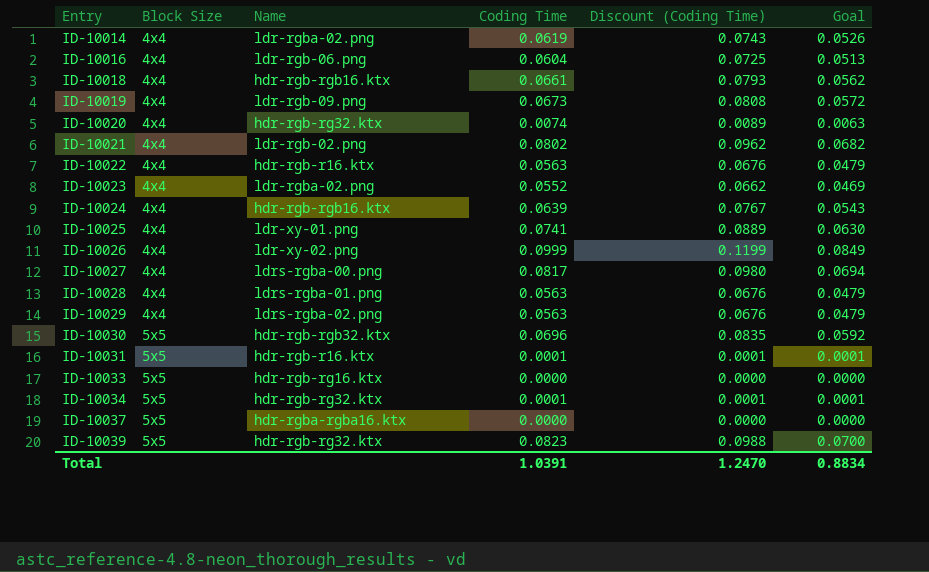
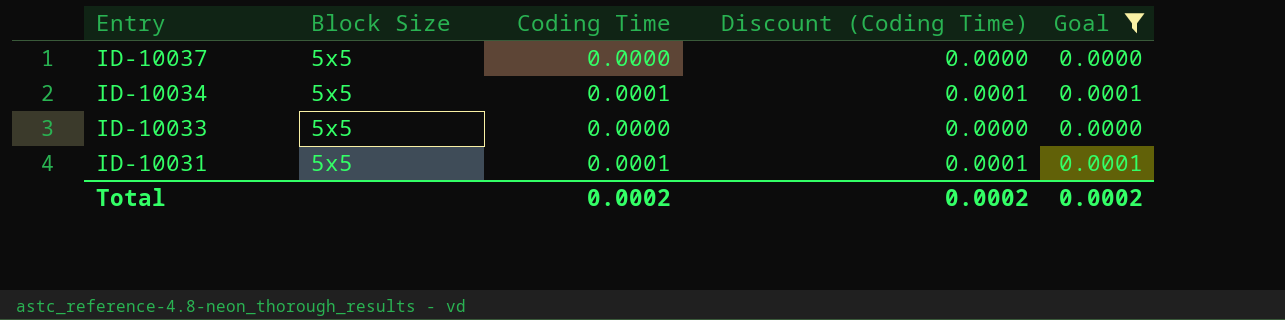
filter: none -> Goal <= 0.0001
row order: Entry ascending -> Entry descending
column Name | position: 3 -> none
Total | Coding Time: 1.0391 -> 0.0002
Total | Discount (Coding Time): 1.2470 -> 0.0002
Total | Goal: 0.8834 -> 0.0002

